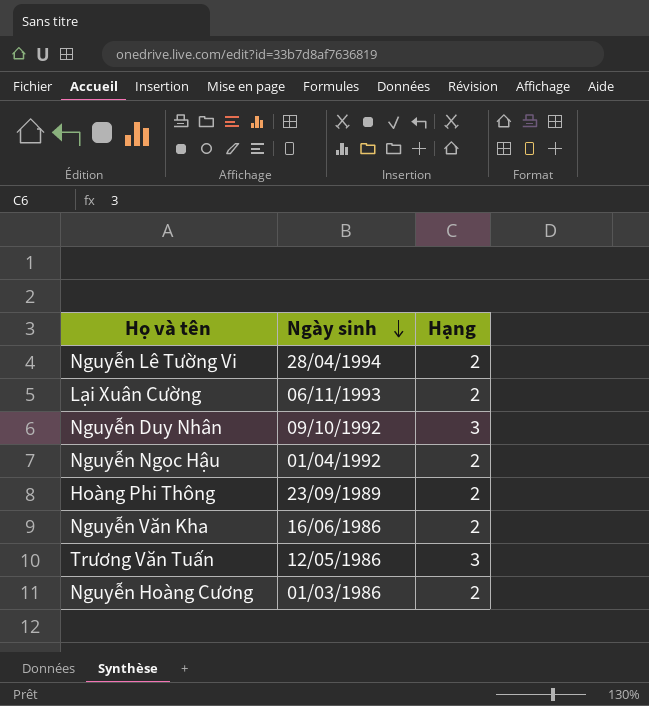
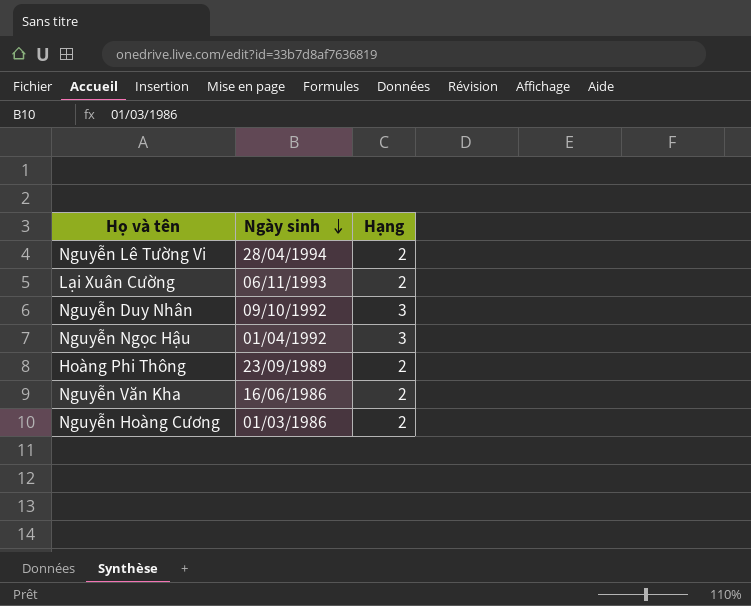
row Trương Văn Tuấn: 12/05/1986 | 3 -> none
Nguyễn Ngọc Hậu | Hạng: 2 -> 3

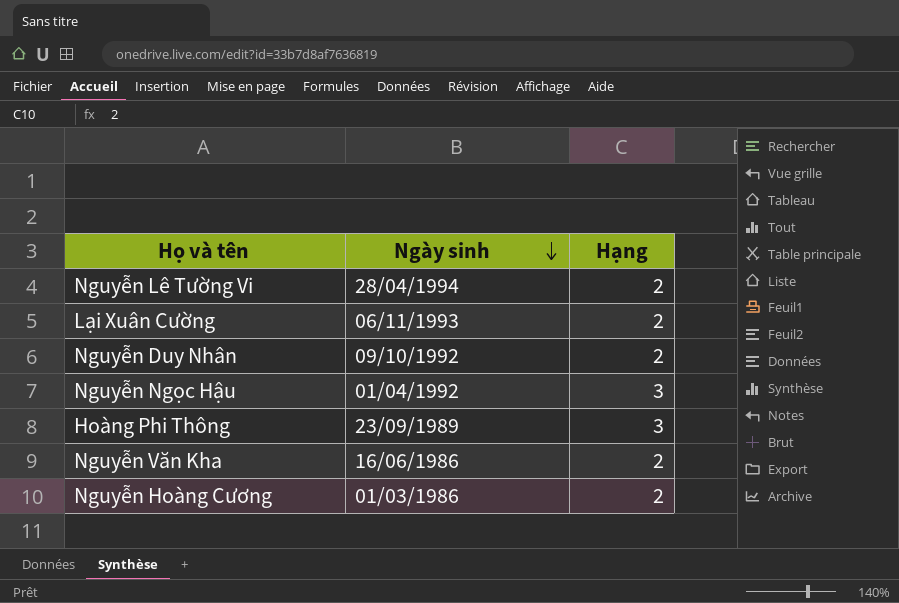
Nguyễn Duy Nhân | Hạng: 3 -> 2
Hoàng Phi Thông | Hạng: 2 -> 3

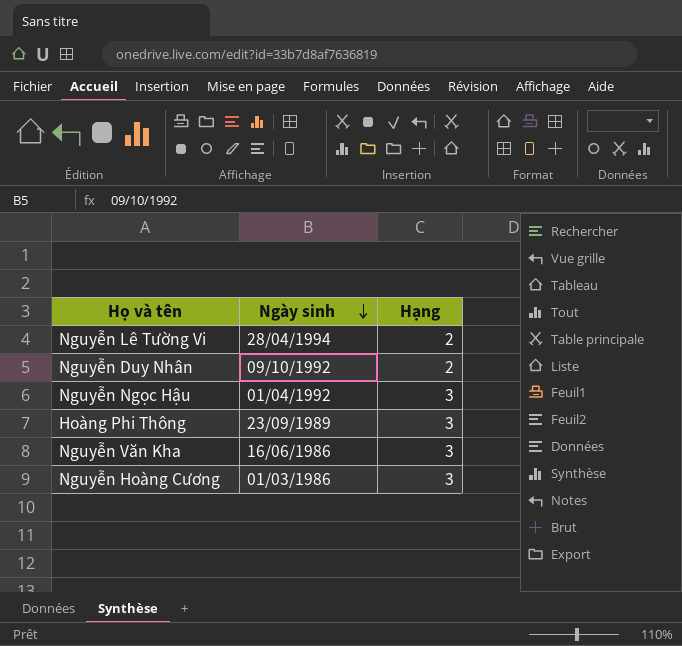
row Lại Xuân Cường: 06/11/1993 | 2 -> none
Nguyễn Văn Kha | Hạng: 2 -> 3
Nguyễn Hoàng Cương | Hạng: 2 -> 3

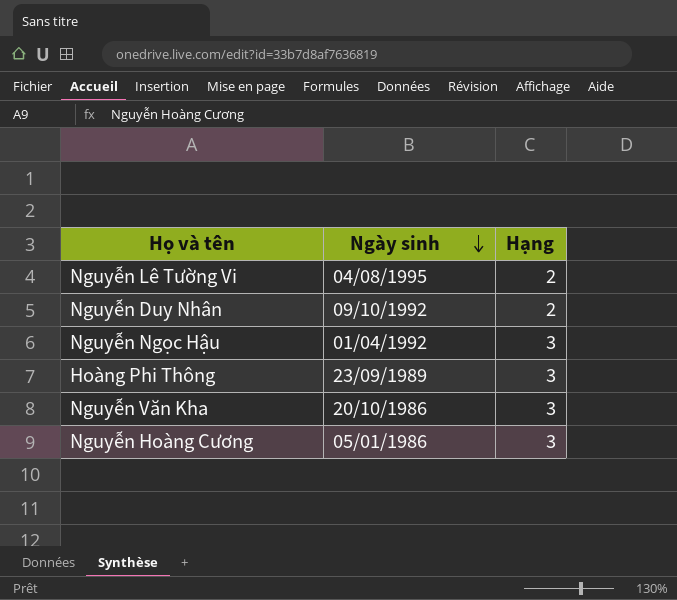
Nguyễn Lê Tường Vi | Ngày sinh: 28/04/1994 -> 04/08/1995
Nguyễn Văn Kha | Ngày sinh: 16/06/1986 -> 20/10/1986
Nguyễn Hoàng Cương | Ngày sinh: 01/03/1986 -> 05/01/1986

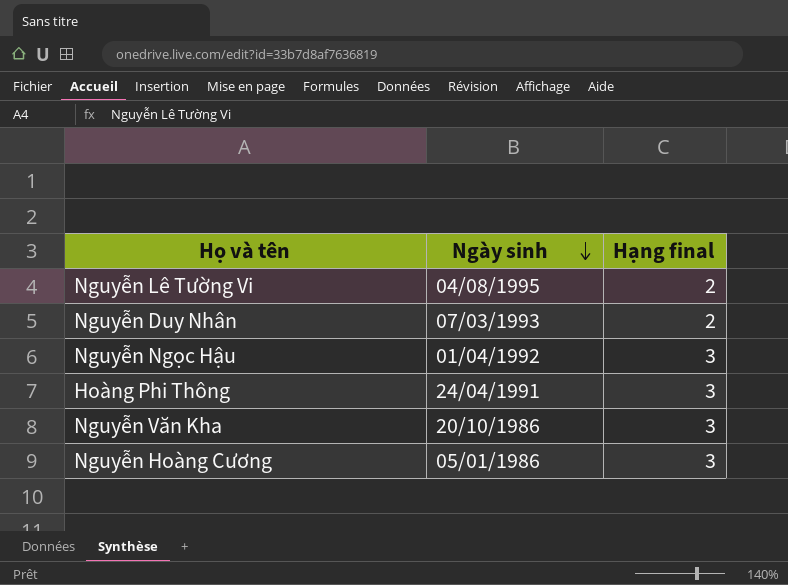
column name: Hạng -> Hạng final
Nguyễn Duy Nhân | Ngày sinh: 09/10/1992 -> 07/03/1993
Hoàng Phi Thông | Ngày sinh: 23/09/1989 -> 24/04/1991

